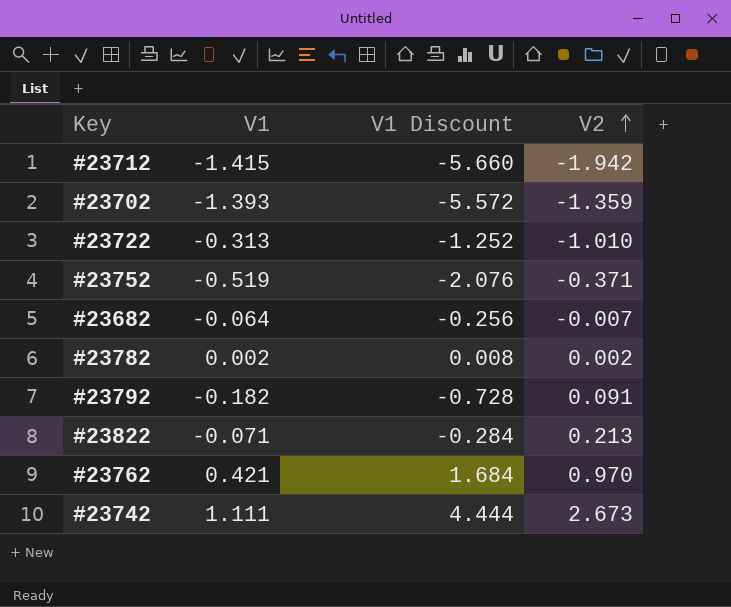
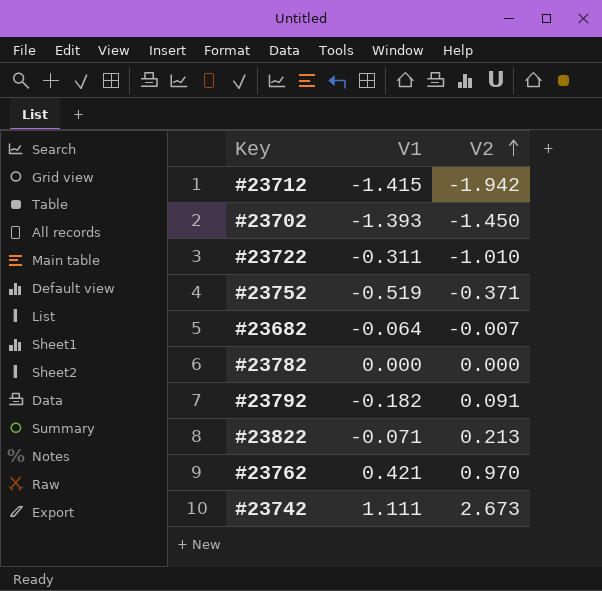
column V1 Discount | formula: [V1] * 4 -> none
#23702 | V2: -1.359 -> -1.450
#23722 | V1: -0.313 -> -0.311
#23782 | V1: 0.002 -> 0.000
#23782 | V2: 0.002 -> 0.000

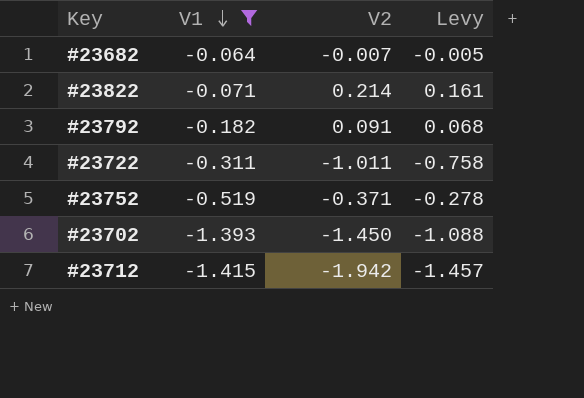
filter: none -> V1 <= -0.064
row order: V2 ascending -> V1 descending
column Levy | formula: none -> [V2] * 0.75
#23822 | V2: 0.213 -> 0.214
#23722 | V2: -1.010 -> -1.011

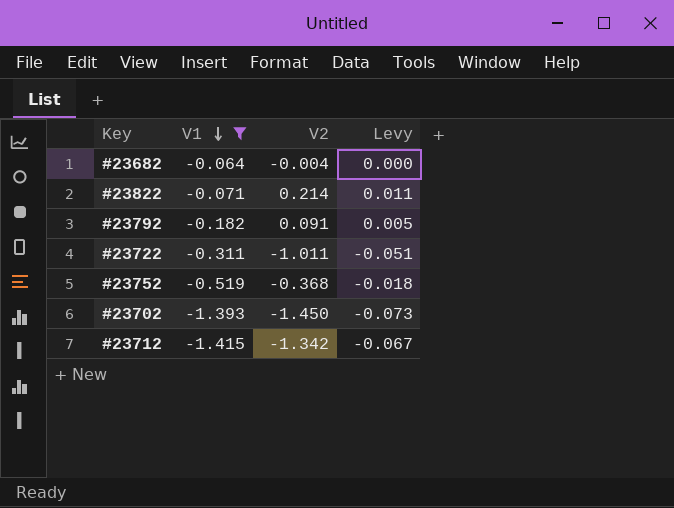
column Levy | formula: [V2] * 0.75 -> [V2] * 0.05
#23682 | V2: -0.007 -> -0.004
#23752 | V2: -0.371 -> -0.368
#23712 | V2: -1.942 -> -1.342

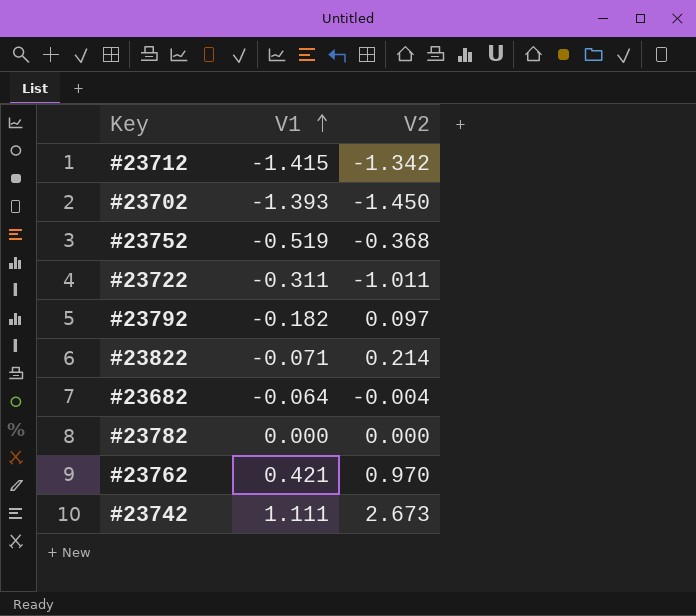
filter: V1 <= -0.064 -> none
row order: V1 descending -> V1 ascending
column Levy | formula: [V2] * 0.05 -> none
#23792 | V2: 0.091 -> 0.097

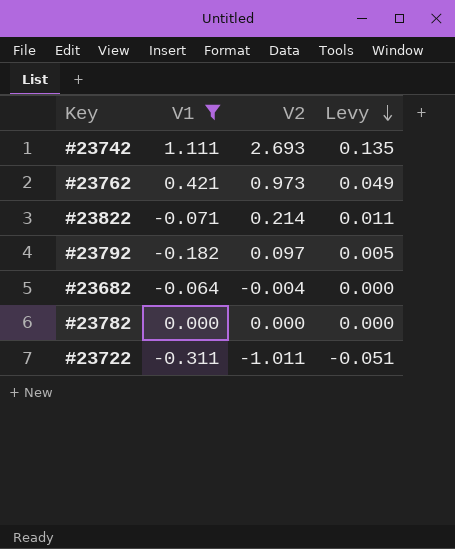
filter: none -> V1 >= -0.311
row order: V1 ascending -> Levy descending
column Levy | formula: none -> [V2] * 0.05
#23742 | V2: 2.673 -> 2.693
#23762 | V2: 0.970 -> 0.973

